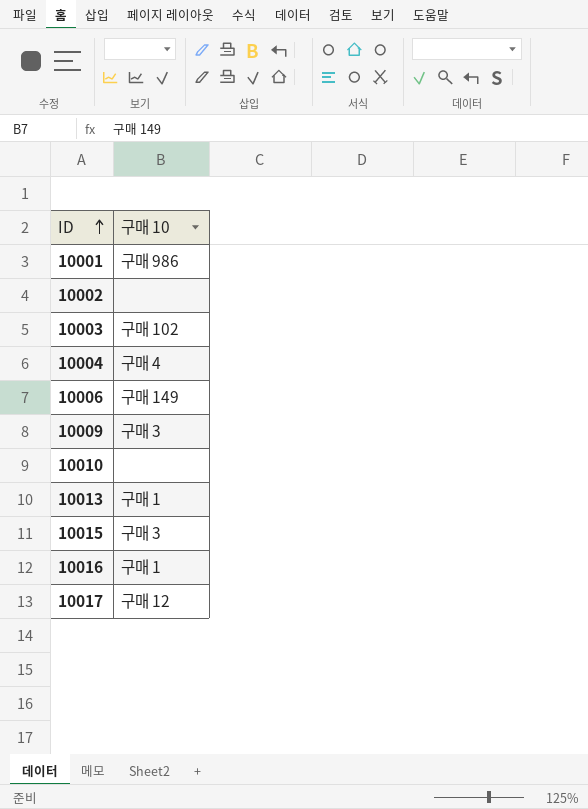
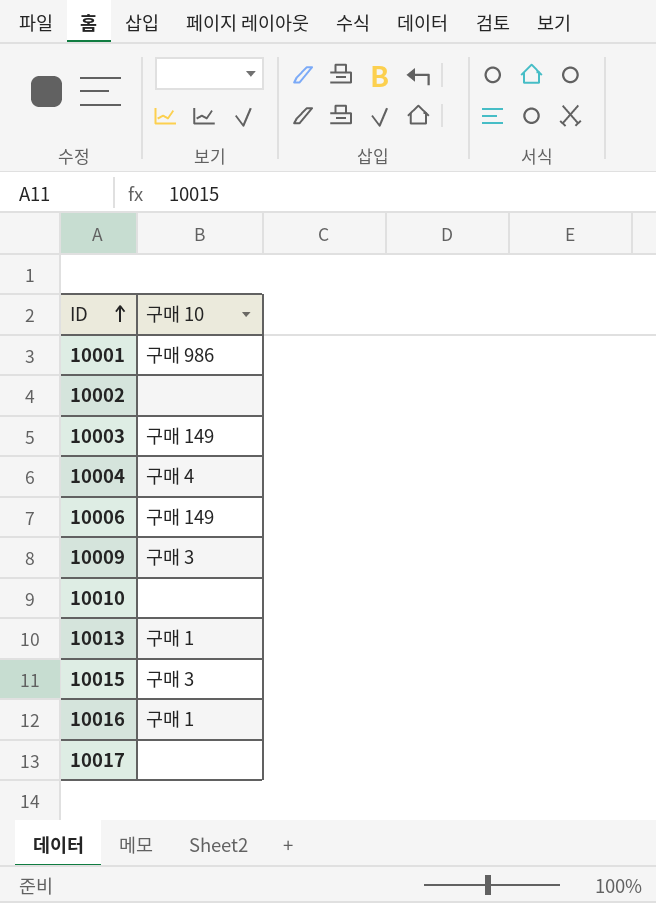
10003 | 구매 10: 구매 102 -> 구매 149
10017 | 구매 10: 구매 12 -> none

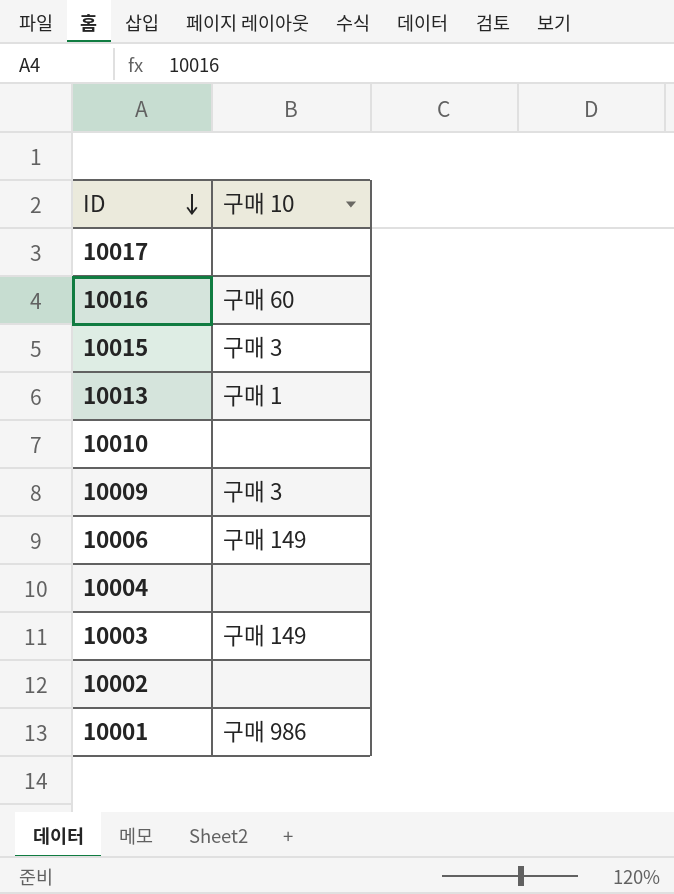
row order: ID ascending -> ID descending
10016 | 구매 10: 구매 1 -> 구매 60
10004 | 구매 10: 구매 4 -> none

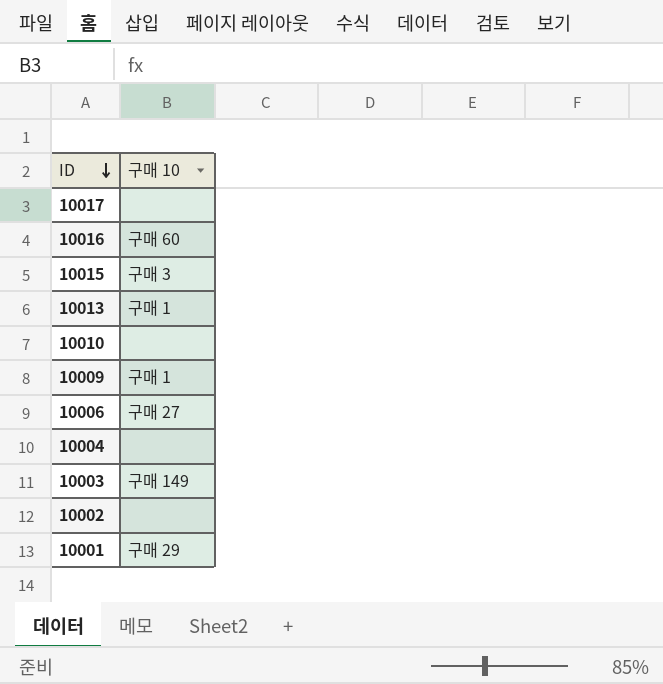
10009 | 구매 10: 구매 3 -> 구매 1
10006 | 구매 10: 구매 149 -> 구매 27
10001 | 구매 10: 구매 986 -> 구매 29

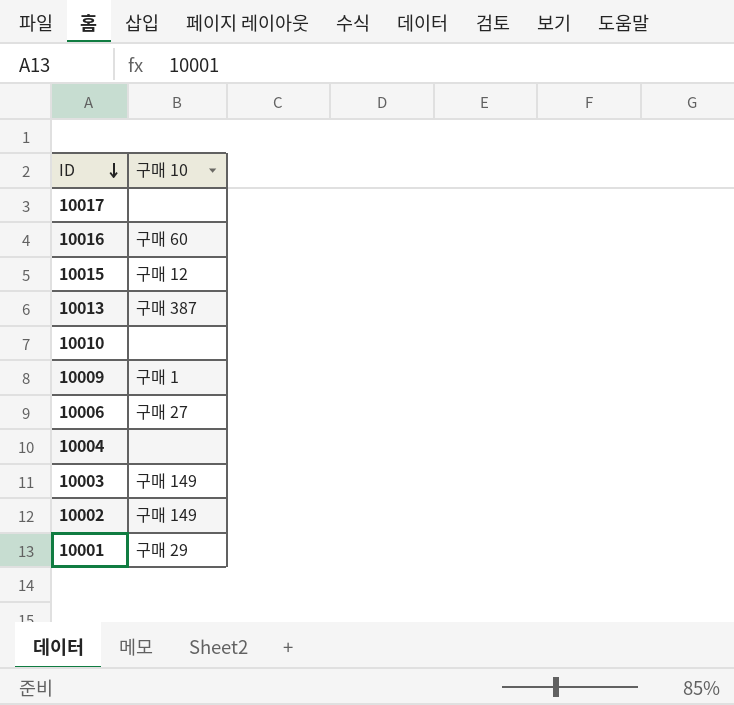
10015 | 구매 10: 구매 3 -> 구매 12
10013 | 구매 10: 구매 1 -> 구매 387
10002 | 구매 10: none -> 구매 149

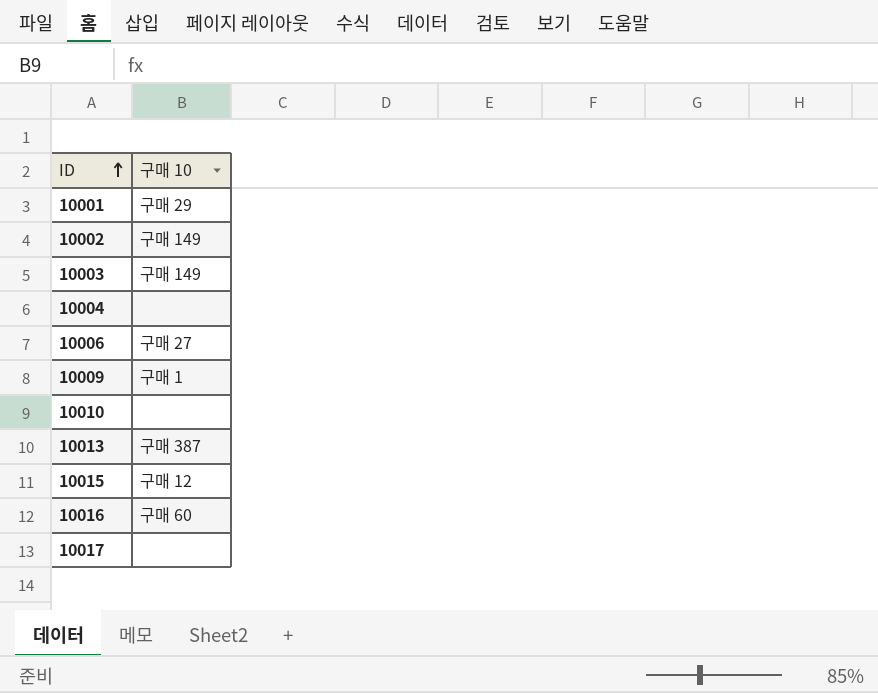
row order: ID descending -> ID ascending

